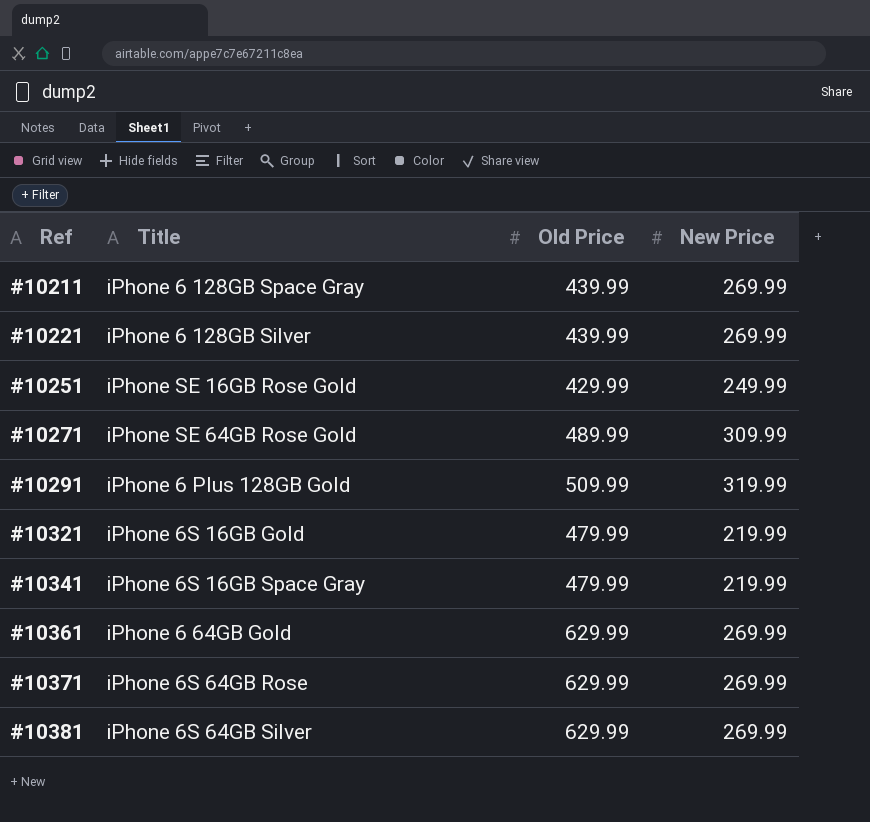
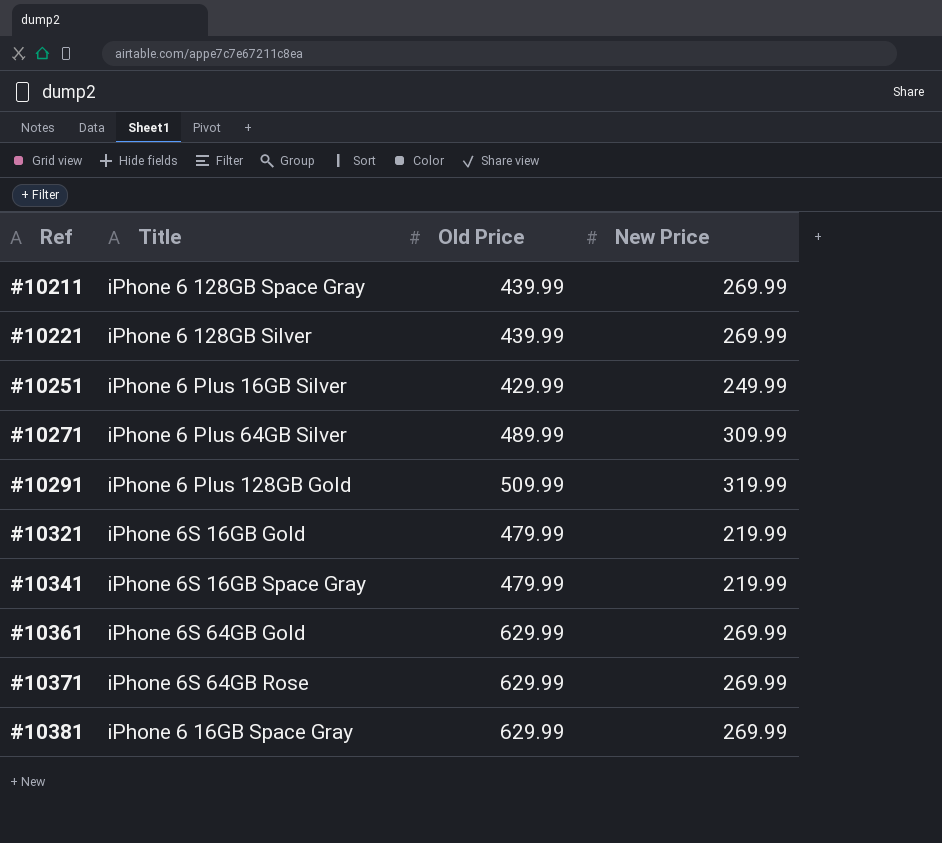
#10251 | Title: iPhone SE 16GB Rose Gold -> iPhone 6 Plus 16GB Silver
#10271 | Title: iPhone SE 64GB Rose Gold -> iPhone 6 Plus 64GB Silver
#10361 | Title: iPhone 6 64GB Gold -> iPhone 6S 64GB Gold
#10381 | Title: iPhone 6S 64GB Silver -> iPhone 6 16GB Space Gray

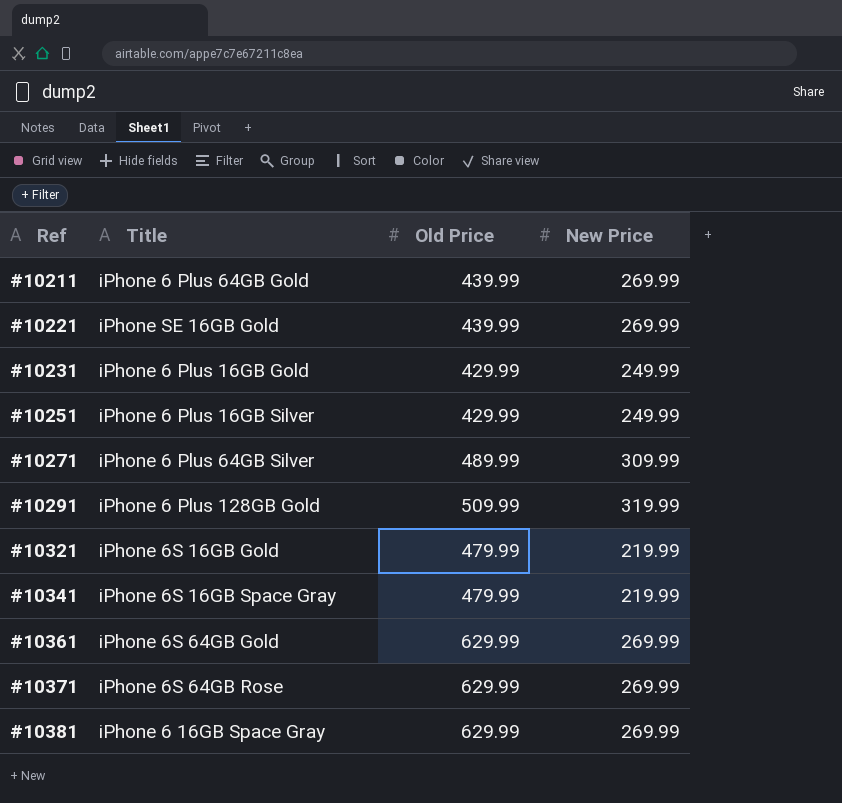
#10211 | Title: iPhone 6 128GB Space Gray -> iPhone 6 Plus 64GB Gold
#10221 | Title: iPhone 6 128GB Silver -> iPhone SE 16GB Gold
row #10231: none -> iPhone 6 Plus 16GB Gold | 429.99 | 249.99

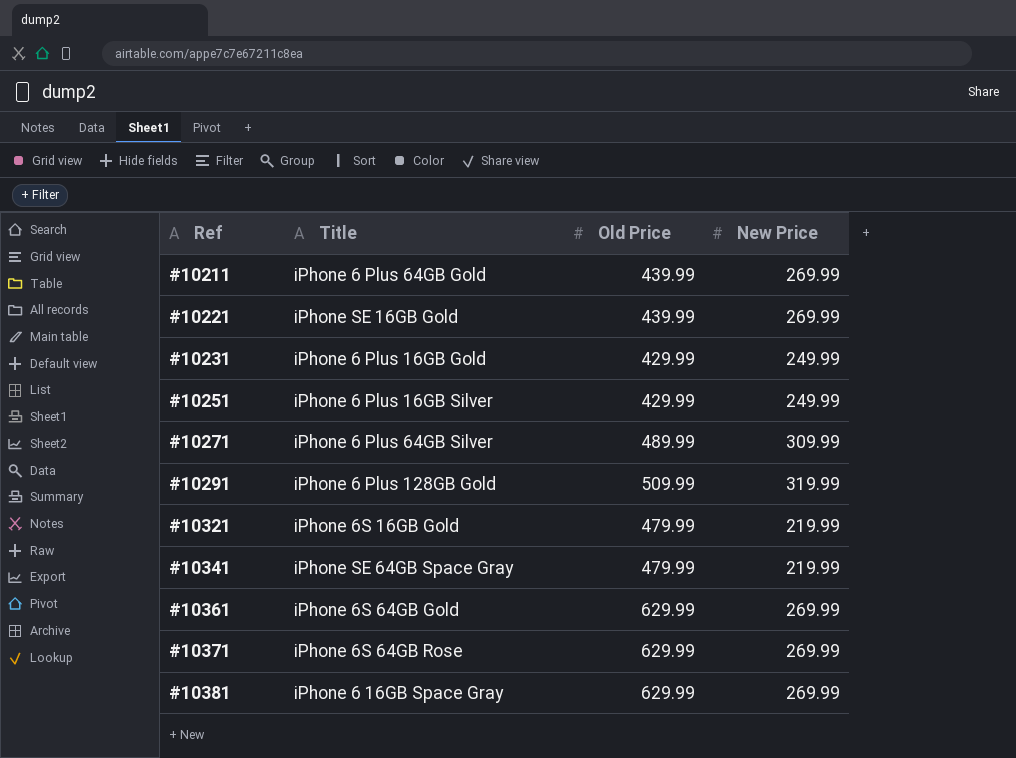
#10341 | Title: iPhone 6S 16GB Space Gray -> iPhone SE 64GB Space Gray

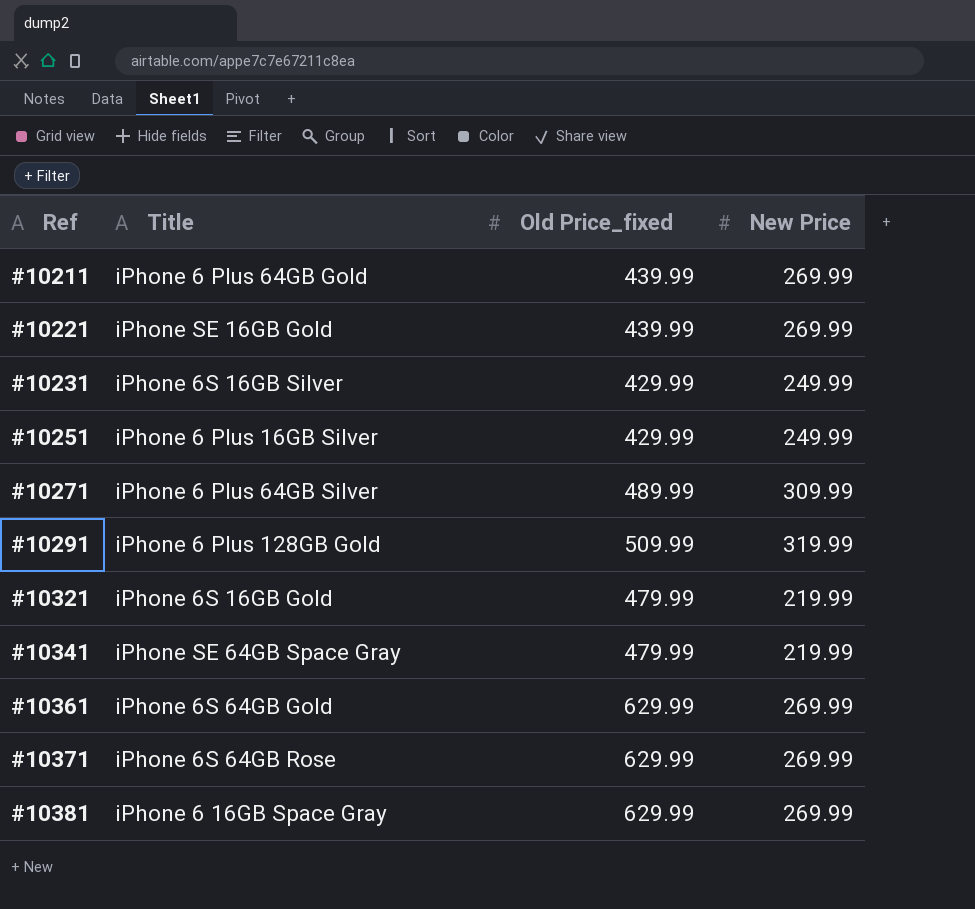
column name: Old Price -> Old Price_fixed
#10231 | Title: iPhone 6 Plus 16GB Gold -> iPhone 6S 16GB Silver

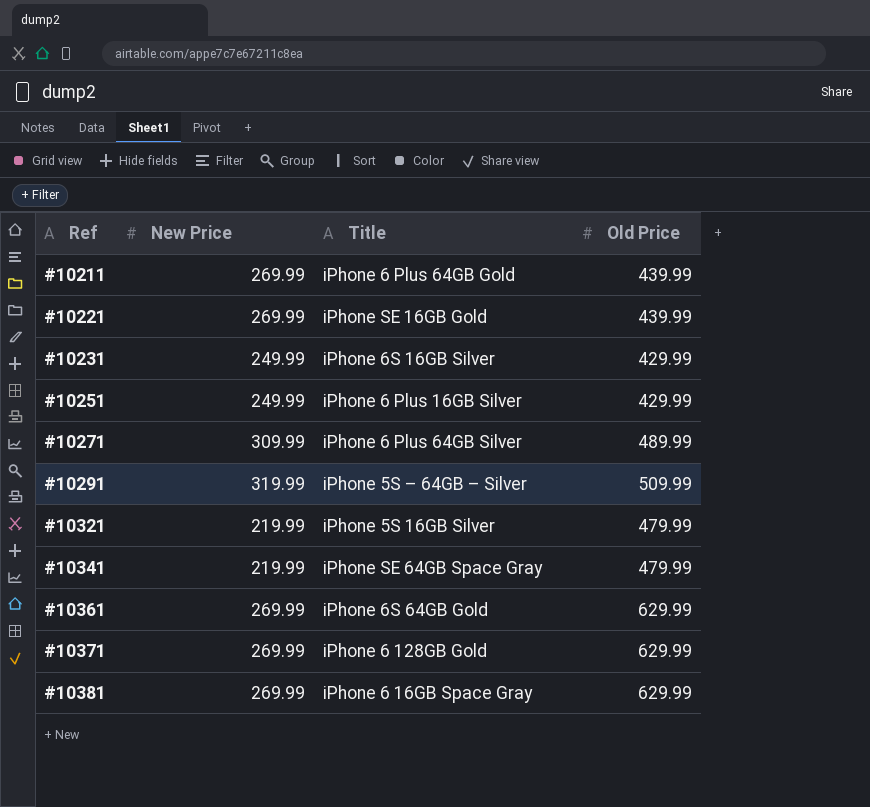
column New Price | position: 4 -> 2
column name: Old Price_fixed -> Old Price
#10291 | Title: iPhone 6 Plus 128GB Gold -> iPhone 5S – 64GB – Silver
#10321 | Title: iPhone 6S 16GB Gold -> iPhone 5S 16GB Silver
#10371 | Title: iPhone 6S 64GB Rose -> iPhone 6 128GB Gold

